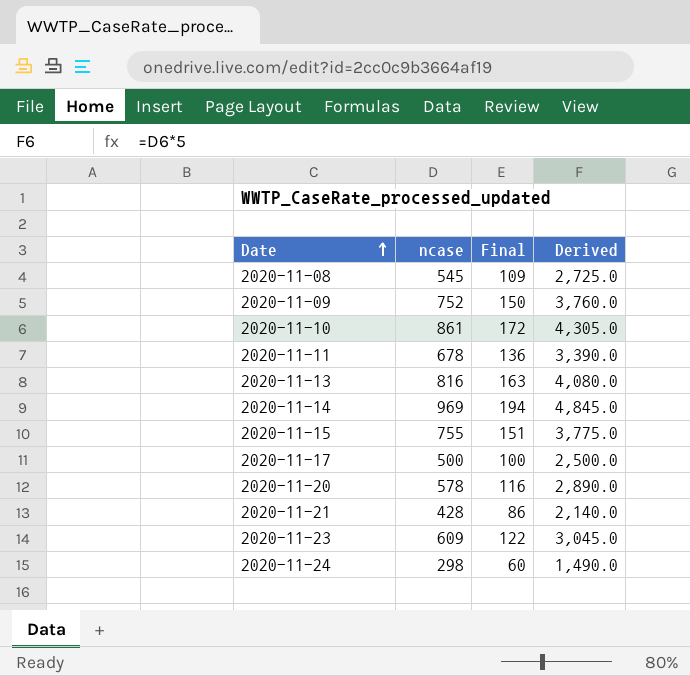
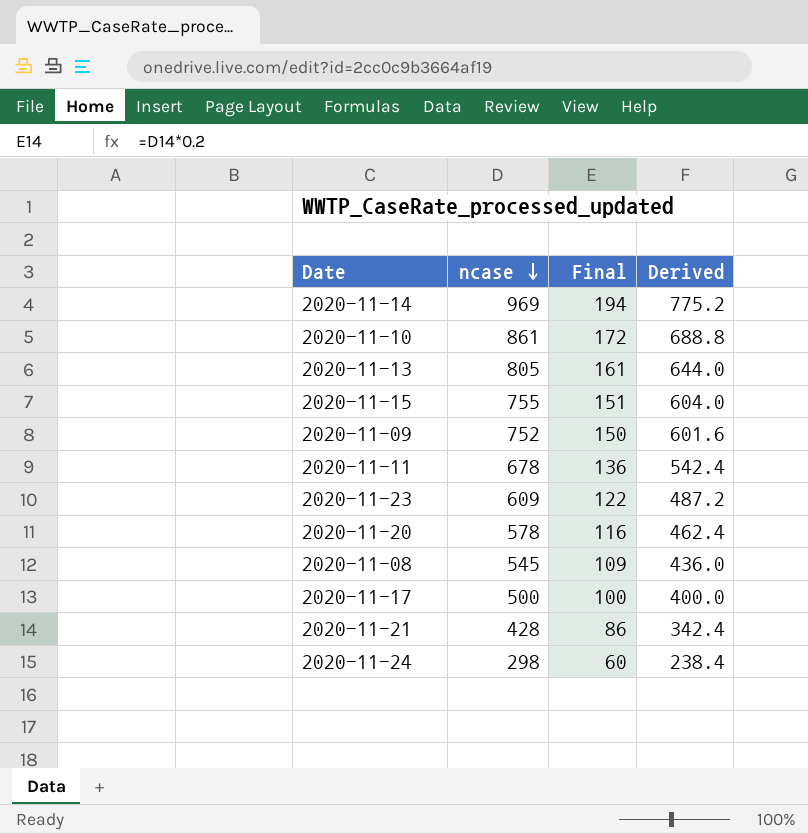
row order: Date ascending -> ncase descending
column Derived | formula: [ncase] * 5 -> [ncase] * 0.8
2020-11-13 | ncase: 816 -> 805
2020-11-13 | Final: 163 -> 161

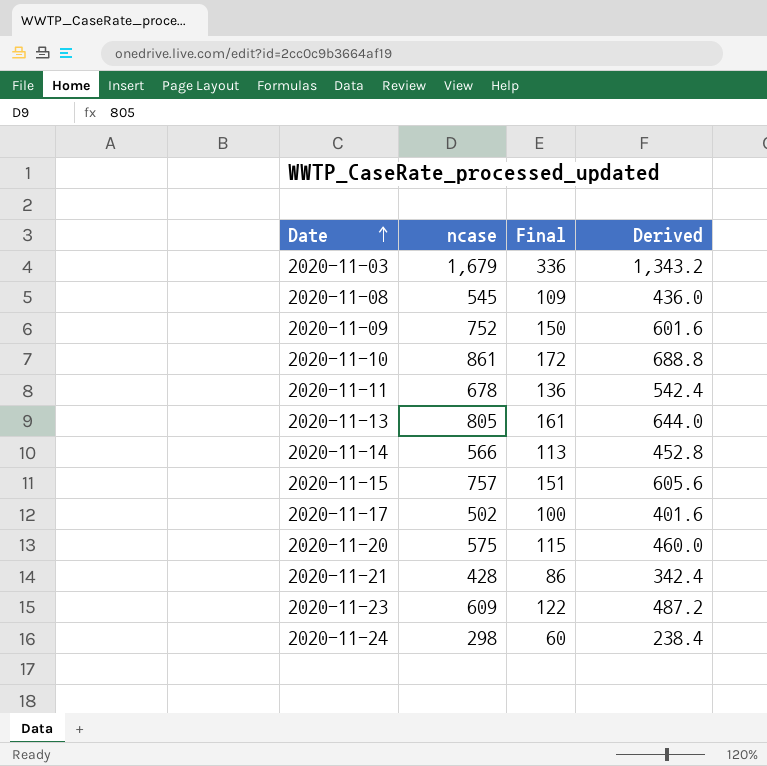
row order: ncase descending -> Date ascending
row 2020-11-03: none -> 1,679 | 336 | 1,343.2
2020-11-14 | ncase: 969 -> 566
2020-11-14 | Final: 194 -> 113
2020-11-14 | Derived: 775.2 -> 452.8
2020-11-15 | ncase: 755 -> 757
2020-11-15 | Derived: 604.0 -> 605.6
2020-11-17 | ncase: 500 -> 502
2020-11-17 | Derived: 400.0 -> 401.6
2020-11-20 | ncase: 578 -> 575
2020-11-20 | Final: 116 -> 115
2020-11-20 | Derived: 462.4 -> 460.0

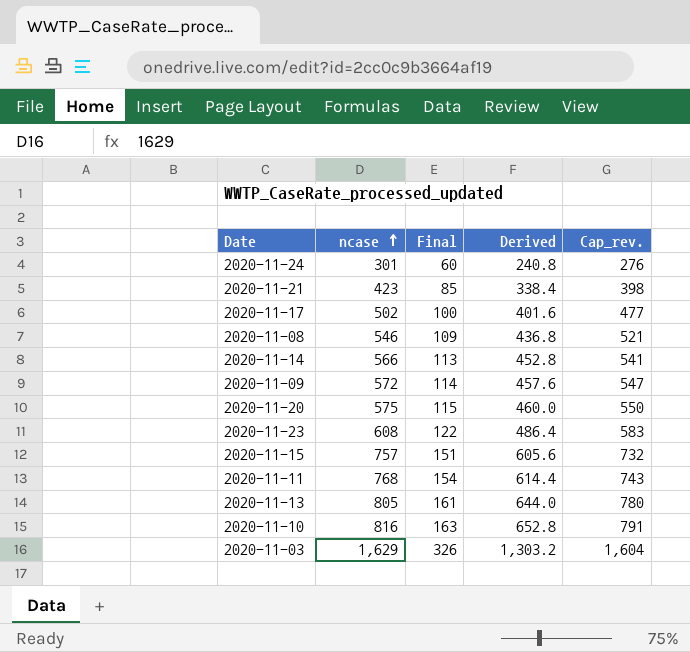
row order: Date ascending -> ncase ascending
column Cap_rev. | formula: none -> [ncase] - 25
2020-11-24 | ncase: 298 -> 301
2020-11-24 | Derived: 238.4 -> 240.8
2020-11-21 | ncase: 428 -> 423
2020-11-21 | Final: 86 -> 85
2020-11-21 | Derived: 342.4 -> 338.4
2020-11-08 | ncase: 545 -> 546
2020-11-08 | Derived: 436.0 -> 436.8
2020-11-09 | ncase: 752 -> 572
2020-11-09 | Final: 150 -> 114
2020-11-09 | Derived: 601.6 -> 457.6
2020-11-23 | ncase: 609 -> 608
2020-11-23 | Derived: 487.2 -> 486.4
2020-11-11 | ncase: 678 -> 768
2020-11-11 | Final: 136 -> 154
2020-11-11 | Derived: 542.4 -> 614.4
2020-11-10 | ncase: 861 -> 816
2020-11-10 | Final: 172 -> 163
2020-11-10 | Derived: 688.8 -> 652.8
2020-11-03 | ncase: 1,679 -> 1,629
2020-11-03 | Final: 336 -> 326
2020-11-03 | Derived: 1,343.2 -> 1,303.2

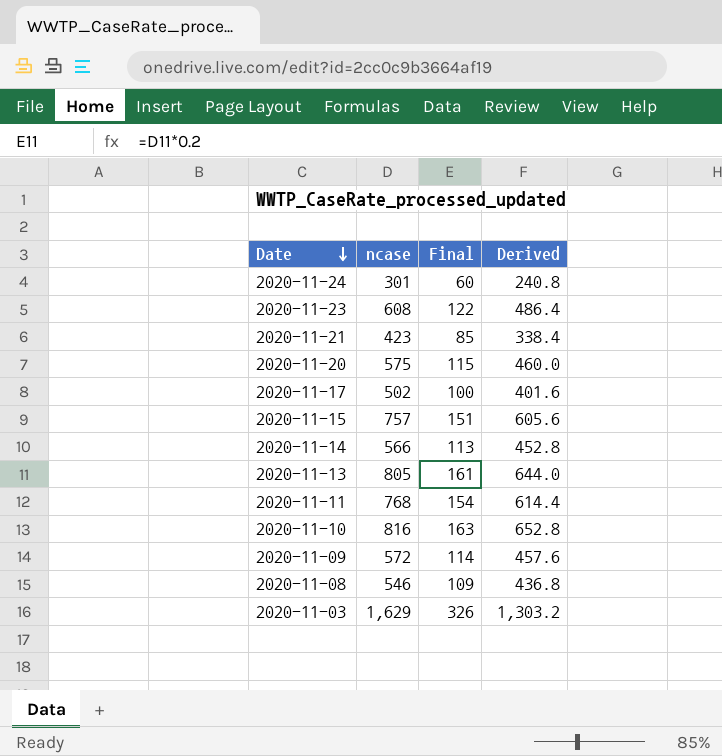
row order: ncase ascending -> Date descending
column Cap_rev. | formula: [ncase] - 25 -> none

